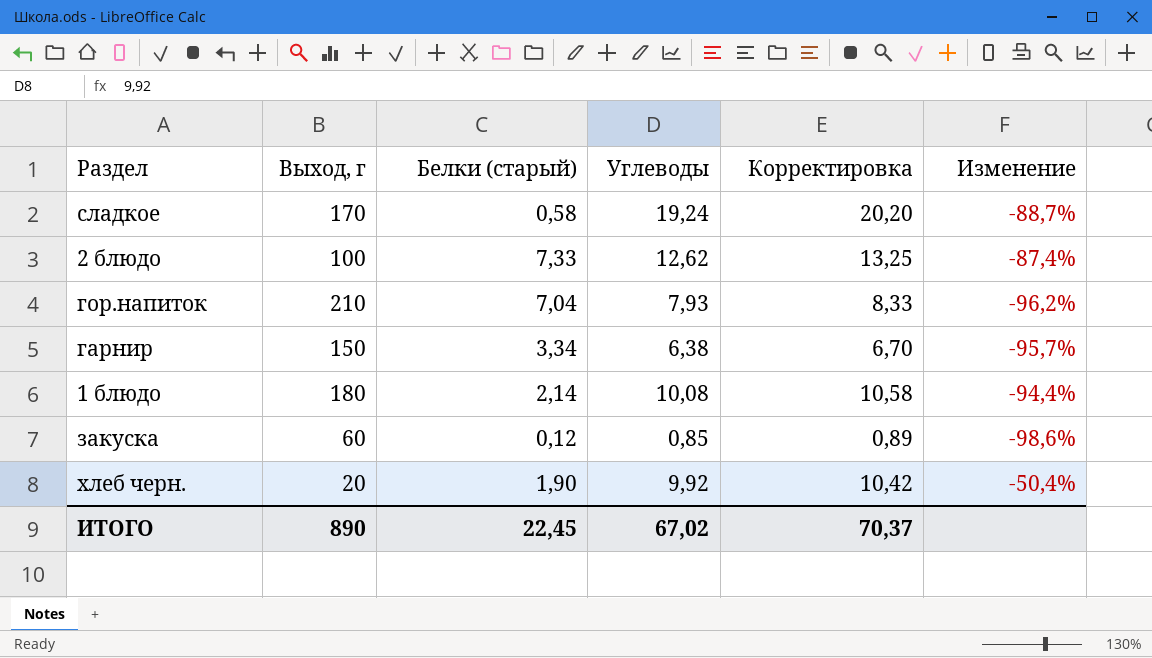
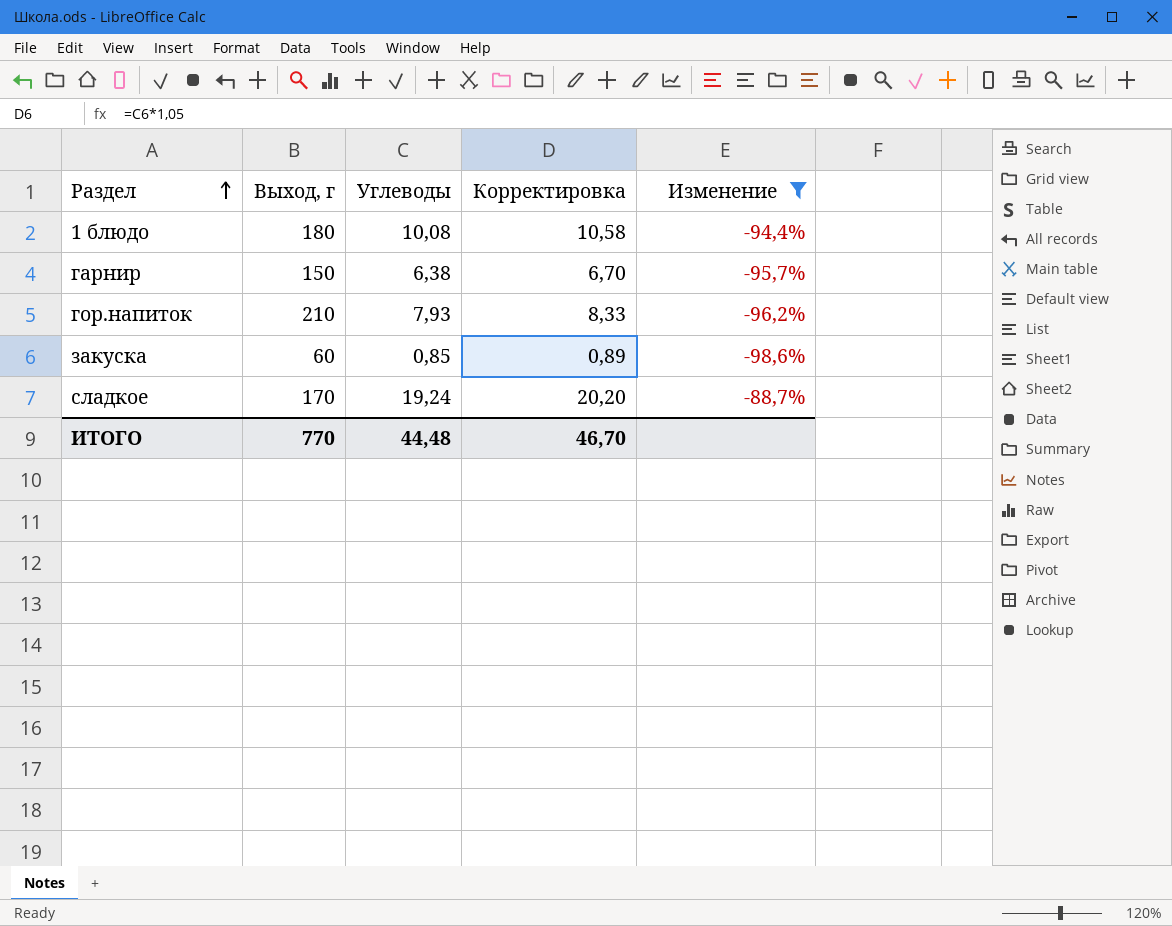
filter: none -> Изменение <= -88,7%
row order: none -> Раздел ascending
column Белки (старый) | position: 3 -> none
ИТОГО | Выход, г: 890 -> 770
ИТОГО | Углеводы: 67,02 -> 44,48
ИТОГО | Корректировка: 70,37 -> 46,70

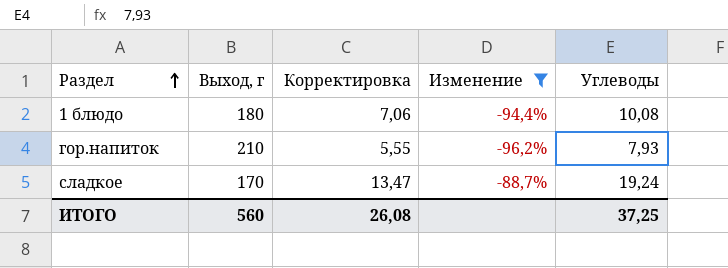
column Корректировка | formula: [Углеводы] * 1,05 -> [Углеводы] * 0,7
column Углеводы | position: 3 -> 5
row гарнир: 150 | 6,38 | 6,70 | -95,7% -> none
row закуска: 60 | 0,85 | 0,89 | -98,6% -> none
ИТОГО | Выход, г: 770 -> 560
ИТОГО | Корректировка: 46,70 -> 26,08
ИТОГО | Углеводы: 44,48 -> 37,25

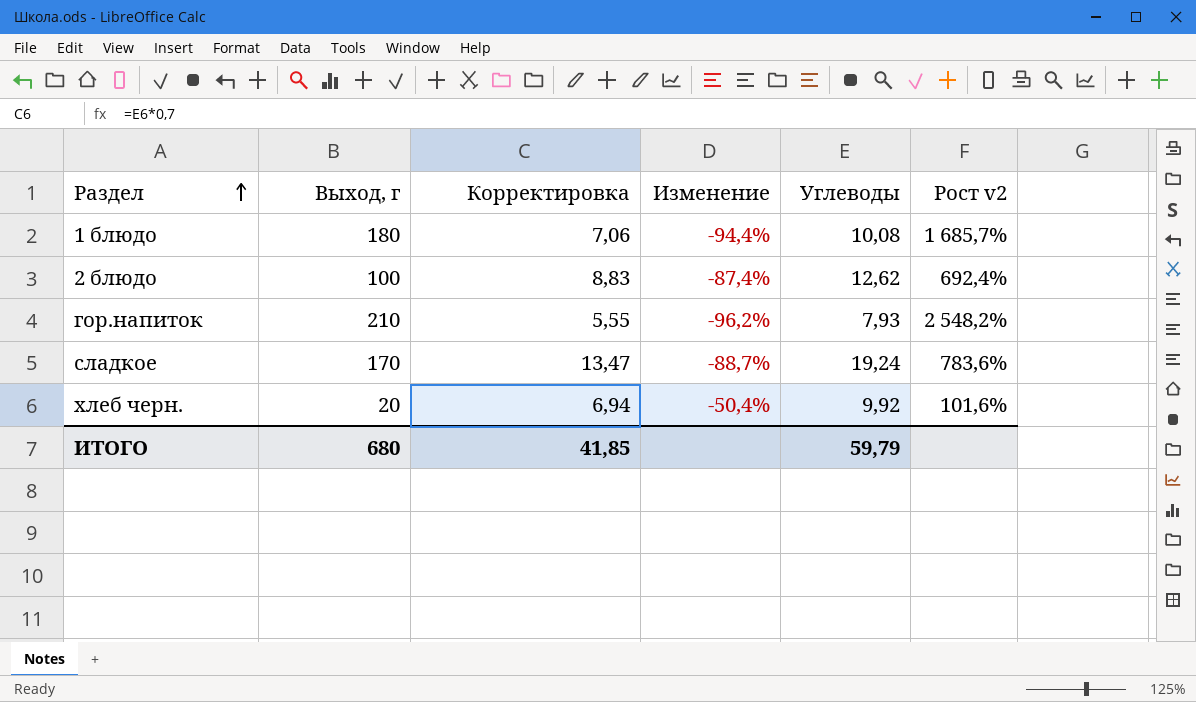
filter: Изменение <= -88,7% -> none
column Рост v2 | formula: none -> ([Выход, г] - [Углеводы]) / [Углеводы]
ИТОГО | Выход, г: 560 -> 680
ИТОГО | Корректировка: 26,08 -> 41,85
ИТОГО | Углеводы: 37,25 -> 59,79

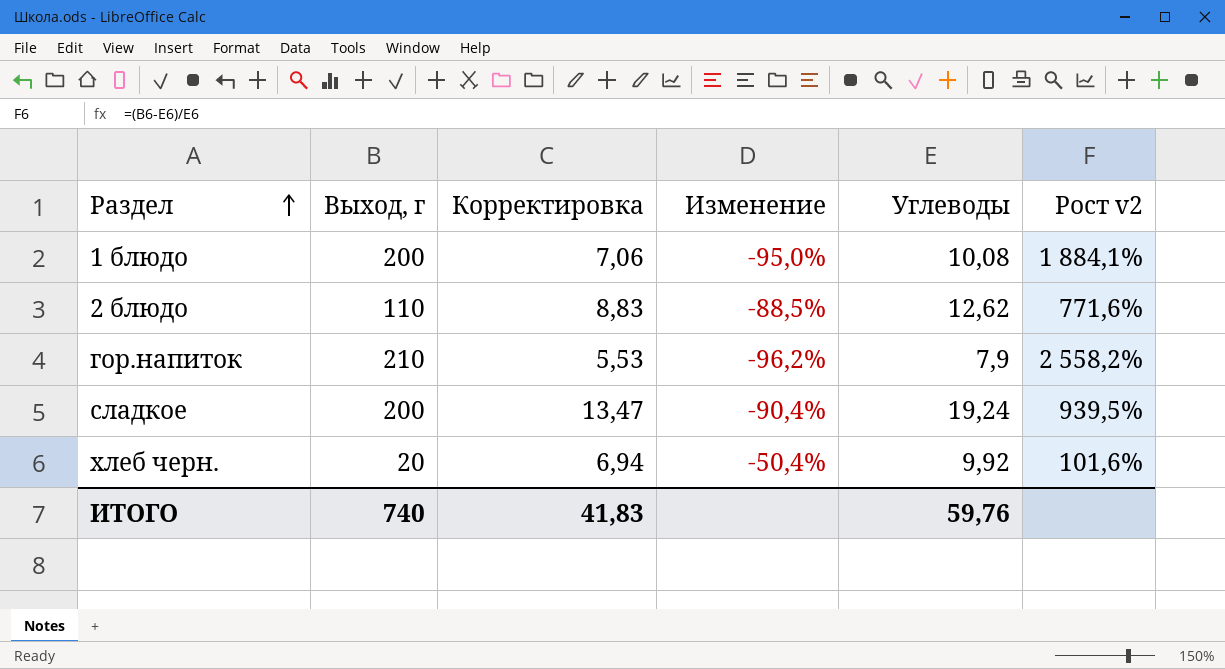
1 блюдо | Выход, г: 180 -> 200
1 блюдо | Изменение: -94,4% -> -95,0%
1 блюдо | Рост v2: 1 685,7% -> 1 884,1%
2 блюдо | Выход, г: 100 -> 110
2 блюдо | Изменение: -87,4% -> -88,5%
2 блюдо | Рост v2: 692,4% -> 771,6%
гор.напиток | Корректировка: 5,55 -> 5,53
гор.напиток | Углеводы: 7,93 -> 7,9
гор.напиток | Рост v2: 2 548,2% -> 2 558,2%
сладкое | Выход, г: 170 -> 200
сладкое | Изменение: -88,7% -> -90,4%
сладкое | Рост v2: 783,6% -> 939,5%
ИТОГО | Выход, г: 680 -> 740
ИТОГО | Корректировка: 41,85 -> 41,83
ИТОГО | Углеводы: 59,79 -> 59,76

